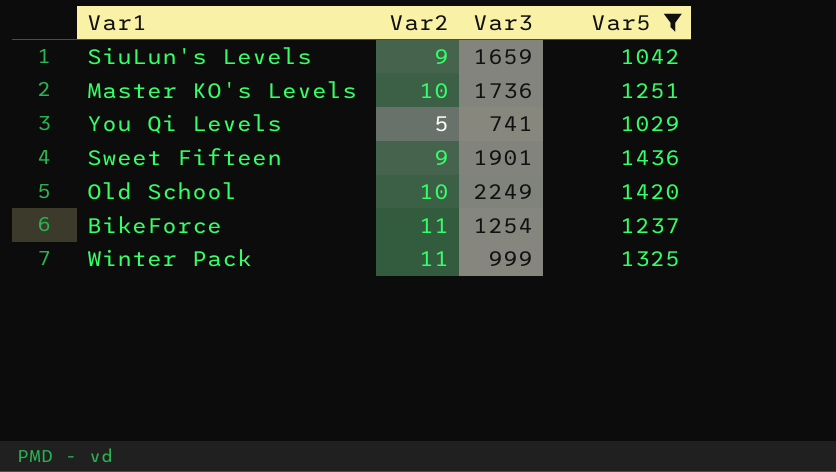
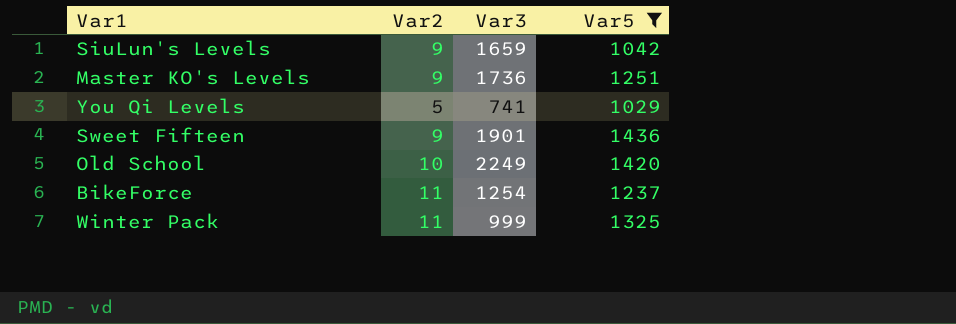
Master KO's Levels | Var2: 10 -> 9

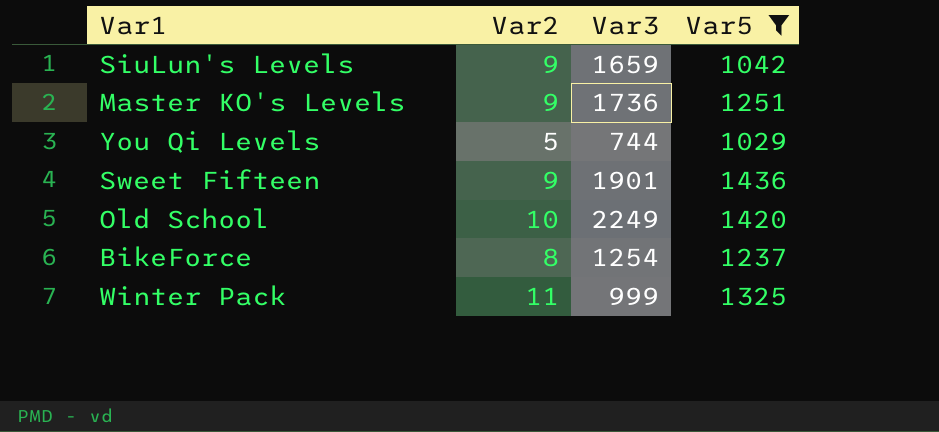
You Qi Levels | Var3: 741 -> 744
BikeForce | Var2: 11 -> 8

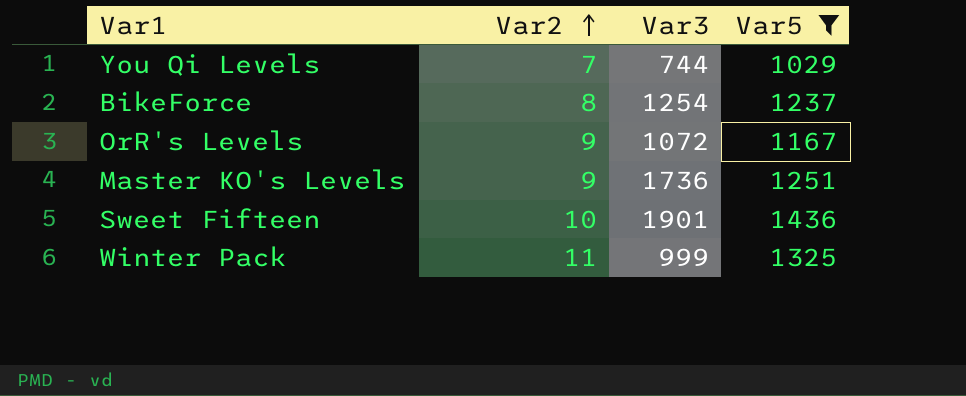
row order: none -> Var2 ascending
row SiuLun's Levels: 9 | 1659 | 1042 -> none
row Old School: 10 | 2249 | 1420 -> none
You Qi Levels | Var2: 5 -> 7
row OrR's Levels: none -> 9 | 1072 | 1167
Sweet Fifteen | Var2: 9 -> 10

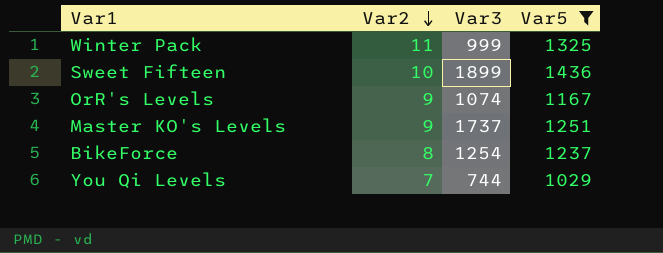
row order: Var2 ascending -> Var2 descending
Sweet Fifteen | Var3: 1901 -> 1899
OrR's Levels | Var3: 1072 -> 1074
Master KO's Levels | Var3: 1736 -> 1737

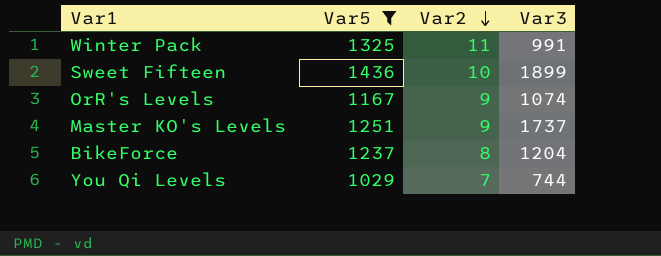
column Var5 | position: 4 -> 2
Winter Pack | Var3: 999 -> 991
BikeForce | Var3: 1254 -> 1204

